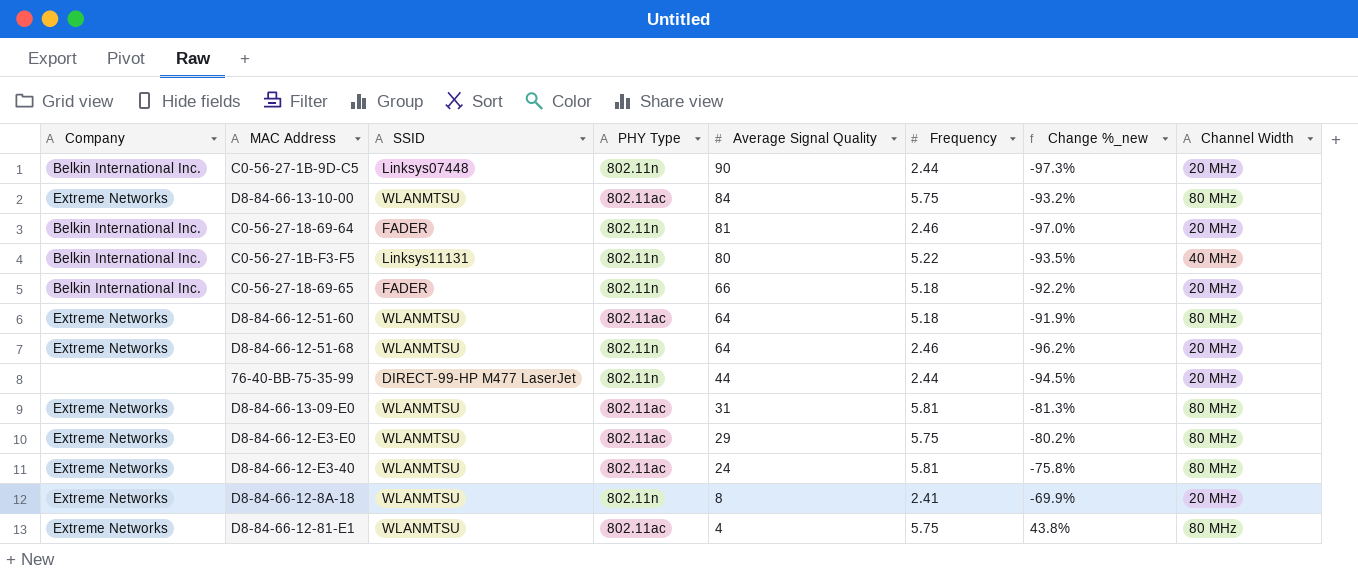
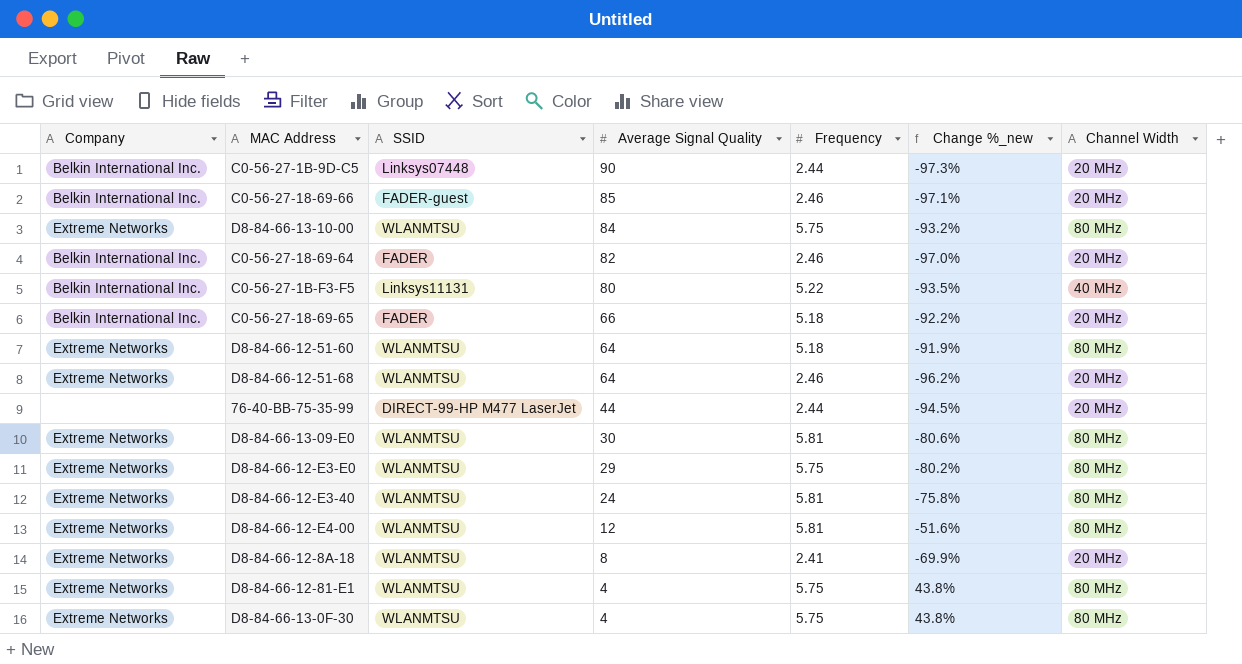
column PHY Type | position: 4 -> none
row C0-56-27-18-69-66: none -> Belkin International Inc. | FADER-guest | 85 | 2.46 | -97.1% | 20 MHz
C0-56-27-18-69-64 | Average Signal Quality: 81 -> 82
D8-84-66-13-09-E0 | Average Signal Quality: 31 -> 30
D8-84-66-13-09-E0 | Change %_new: -81.3% -> -80.6%
row D8-84-66-12-E4-00: none -> Extreme Networks | WLANMTSU | 12 | 5.81 | -51.6% | 80 MHz
row D8-84-66-13-0F-30: none -> Extreme Networks | WLANMTSU | 4 | 5.75 | 43.8% | 80 MHz

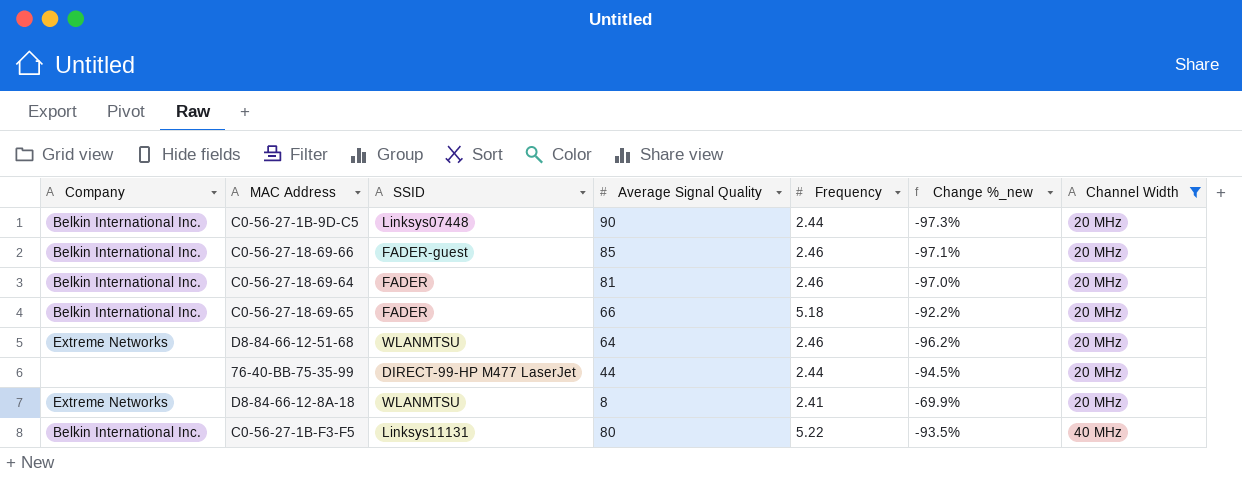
filter: none -> Channel Width != 80 MHz
row order: Average Signal Quality descending -> Channel Width ascending
C0-56-27-18-69-64 | Average Signal Quality: 82 -> 81

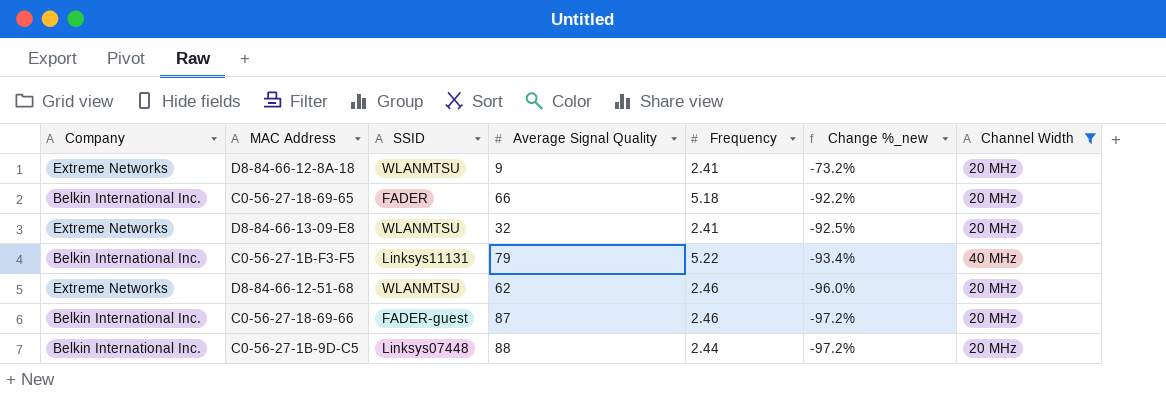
row order: Channel Width ascending -> Change %_new descending
row C0-56-27-18-69-64: Belkin International Inc. | FADER | 81 | 2.46 | -97.0% | 20 MHz -> none
row 76-40-BB-75-35-99: none | DIRECT-99-HP M477 LaserJet | 44 | 2.44 | -94.5% | 20 MHz -> none
D8-84-66-12-8A-18 | Average Signal Quality: 8 -> 9
D8-84-66-12-8A-18 | Change %_new: -69.9% -> -73.2%
row D8-84-66-13-09-E8: none -> Extreme Networks | WLANMTSU | 32 | 2.41 | -92.5% | 20 MHz
C0-56-27-1B-F3-F5 | Average Signal Quality: 80 -> 79
C0-56-27-1B-F3-F5 | Change %_new: -93.5% -> -93.4%
D8-84-66-12-51-68 | Average Signal Quality: 64 -> 62
D8-84-66-12-51-68 | Change %_new: -96.2% -> -96.0%
C0-56-27-18-69-66 | Average Signal Quality: 85 -> 87
C0-56-27-18-69-66 | Change %_new: -97.1% -> -97.2%
C0-56-27-1B-9D-C5 | Average Signal Quality: 90 -> 88
C0-56-27-1B-9D-C5 | Change %_new: -97.3% -> -97.2%

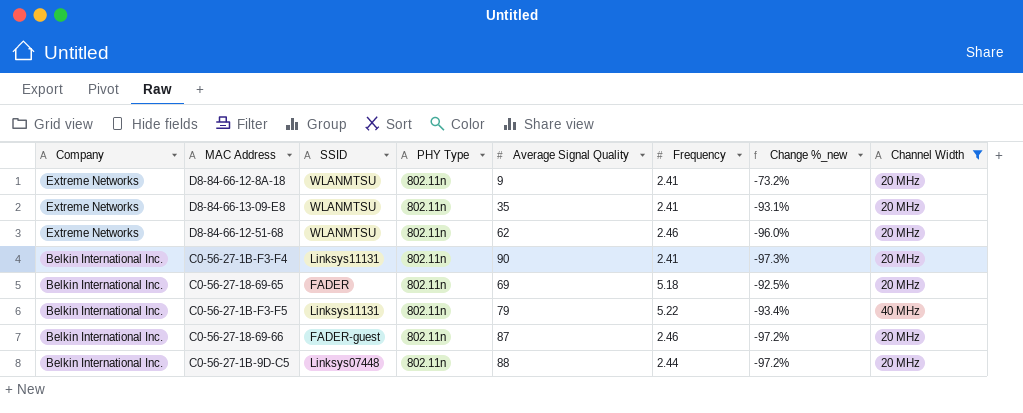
row order: Change %_new descending -> Company descending
column PHY Type | position: none -> 4
D8-84-66-13-09-E8 | Average Signal Quality: 32 -> 35
D8-84-66-13-09-E8 | Change %_new: -92.5% -> -93.1%
row C0-56-27-1B-F3-F4: none -> Belkin International Inc. | Linksys11131 | 802.11n | 90 | 2.41 | -97.3% | 20 MHz
C0-56-27-18-69-65 | Average Signal Quality: 66 -> 69
C0-56-27-18-69-65 | Change %_new: -92.2% -> -92.5%

